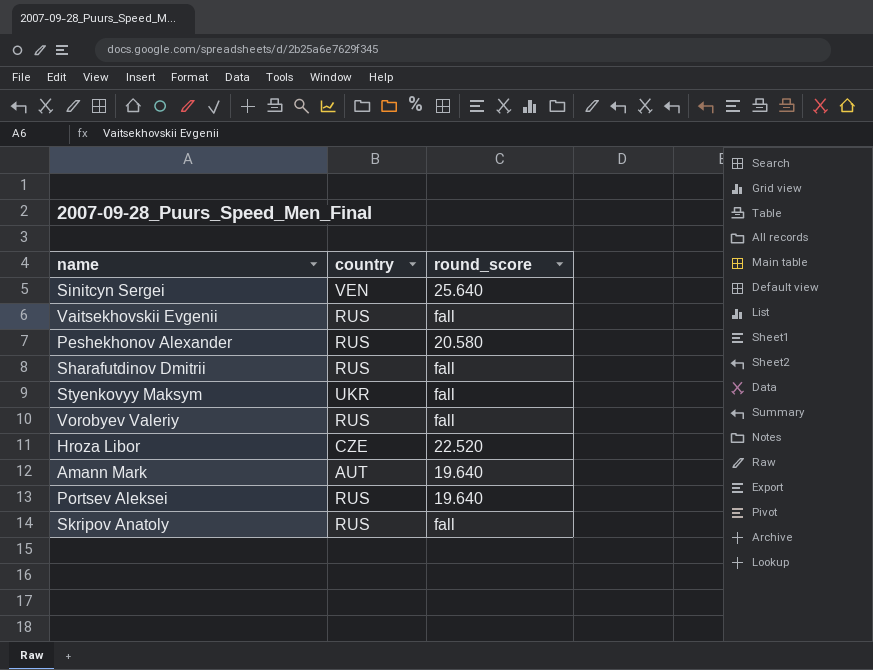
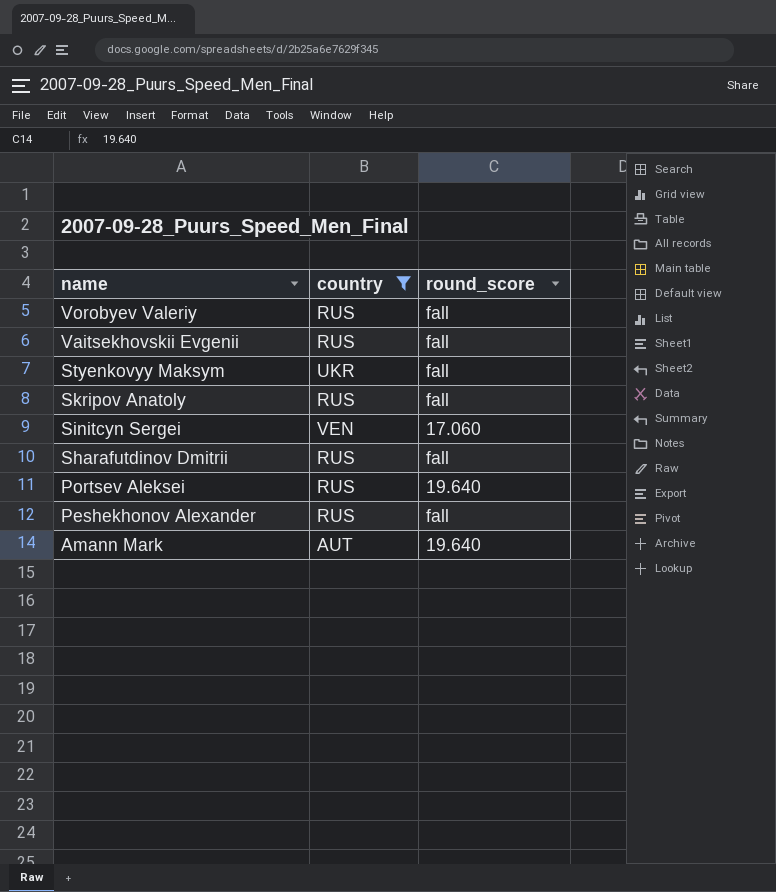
filter: none -> country != CZE
row order: none -> name descending
Sinitcyn Sergei | round_score: 25.640 -> 17.060
Peshekhonov Alexander | round_score: 20.580 -> fall

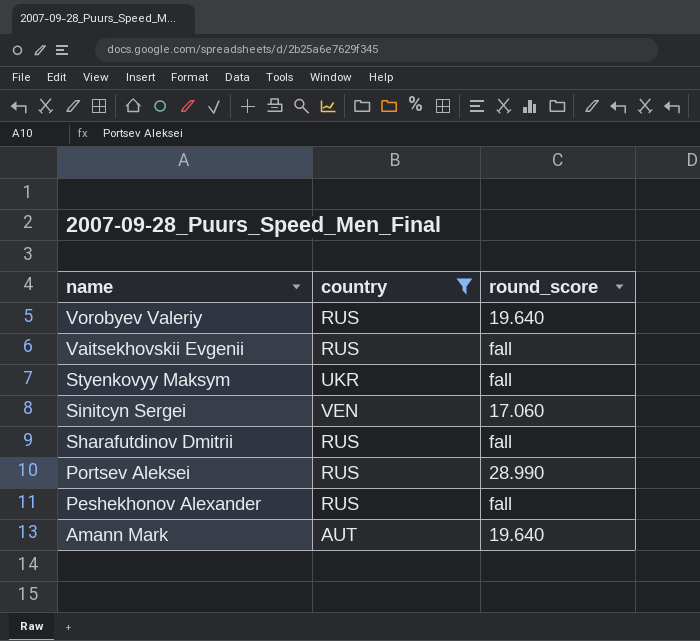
row Skripov Anatoly: RUS | fall -> none
Vorobyev Valeriy | round_score: fall -> 19.640
Portsev Aleksei | round_score: 19.640 -> 28.990

